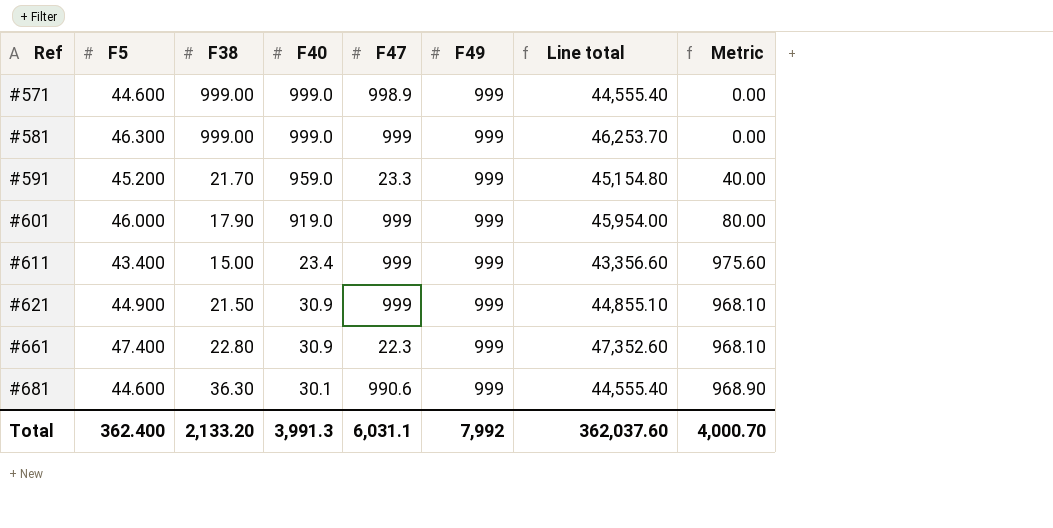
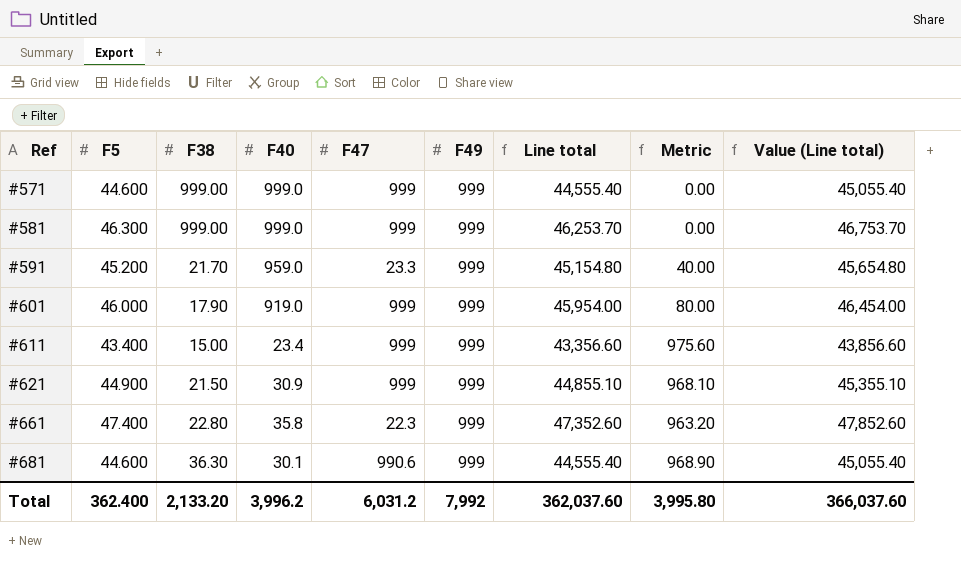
column Value (Line total) | formula: none -> [Line total] + 500
#571 | F47: 998.9 -> 999
#661 | F40: 30.9 -> 35.8
#661 | Metric: 968.10 -> 963.20
Total | F40: 3,991.3 -> 3,996.2
Total | F47: 6,031.1 -> 6,031.2
Total | Metric: 4,000.70 -> 3,995.80

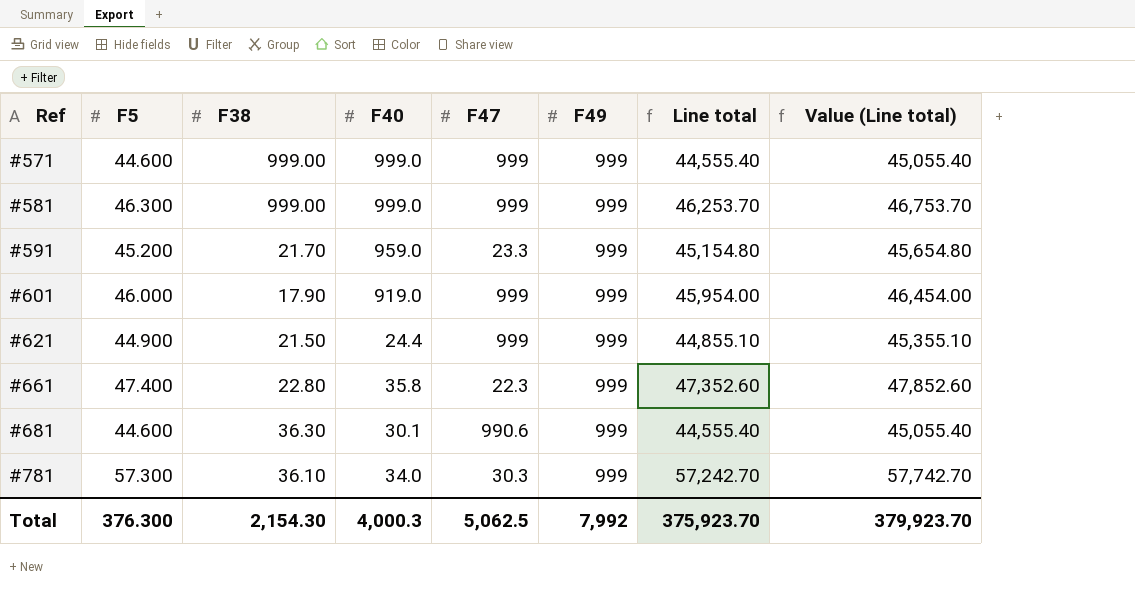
column Metric | formula: [F49] - [F40] -> none
row #611: 43.400 | 15.00 | 23.4 | 999 | 999 | 43,356.60 | 975.60 | 43,856.60 -> none
#621 | F40: 30.9 -> 24.4
row #781: none -> 57.300 | 36.10 | 34.0 | 30.3 | 999 | 57,242.70 | 57,742.70
Total | F5: 362.400 -> 376.300
Total | F38: 2,133.20 -> 2,154.30
Total | F40: 3,996.2 -> 4,000.3
Total | F47: 6,031.2 -> 5,062.5
Total | Line total: 362,037.60 -> 375,923.70
Total | Value (Line total): 366,037.60 -> 379,923.70

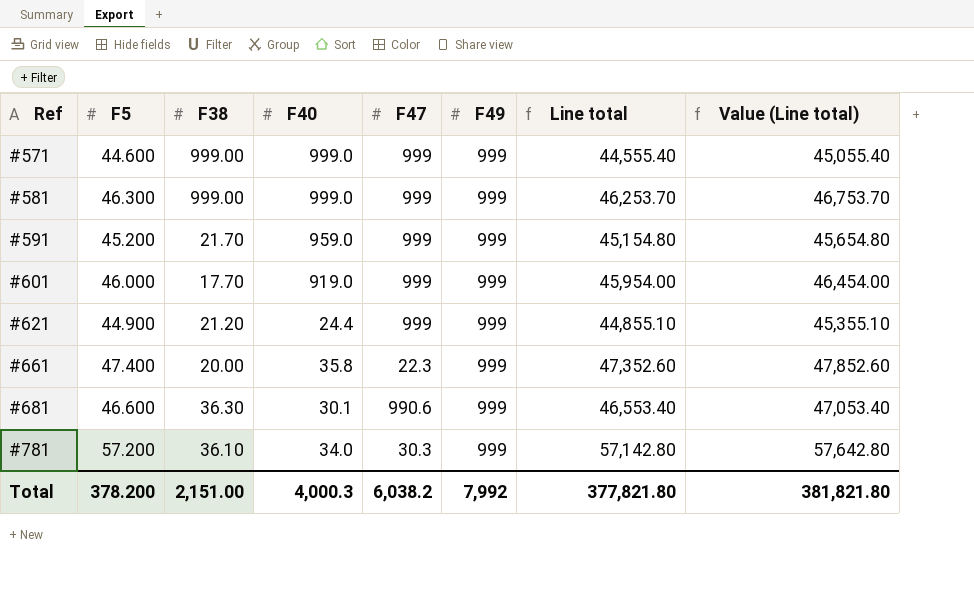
#591 | F47: 23.3 -> 999
#601 | F38: 17.90 -> 17.70
#621 | F38: 21.50 -> 21.20
#661 | F38: 22.80 -> 20.00
#681 | F5: 44.600 -> 46.600
#681 | Line total: 44,555.40 -> 46,553.40
#681 | Value (Line total): 45,055.40 -> 47,053.40
#781 | F5: 57.300 -> 57.200
#781 | Line total: 57,242.70 -> 57,142.80
#781 | Value (Line total): 57,742.70 -> 57,642.80
Total | F5: 376.300 -> 378.200
Total | F38: 2,154.30 -> 2,151.00
Total | F47: 5,062.5 -> 6,038.2
Total | Line total: 375,923.70 -> 377,821.80
Total | Value (Line total): 379,923.70 -> 381,821.80

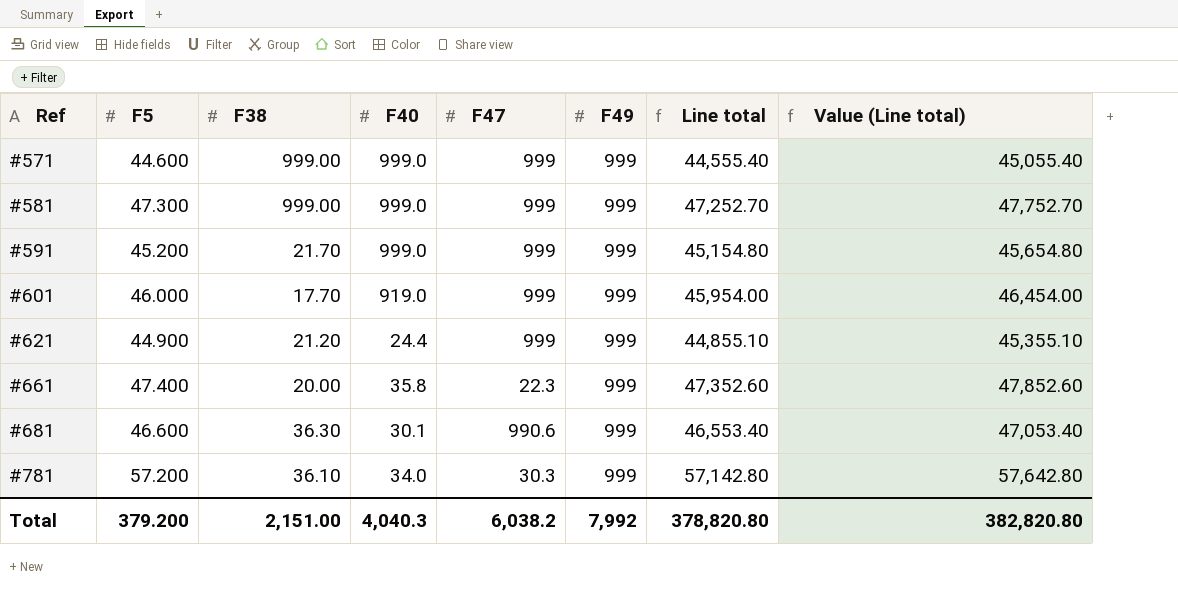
#581 | F5: 46.300 -> 47.300
#581 | Line total: 46,253.70 -> 47,252.70
#581 | Value (Line total): 46,753.70 -> 47,752.70
#591 | F40: 959.0 -> 999.0
Total | F5: 378.200 -> 379.200
Total | F40: 4,000.3 -> 4,040.3
Total | Line total: 377,821.80 -> 378,820.80
Total | Value (Line total): 381,821.80 -> 382,820.80

